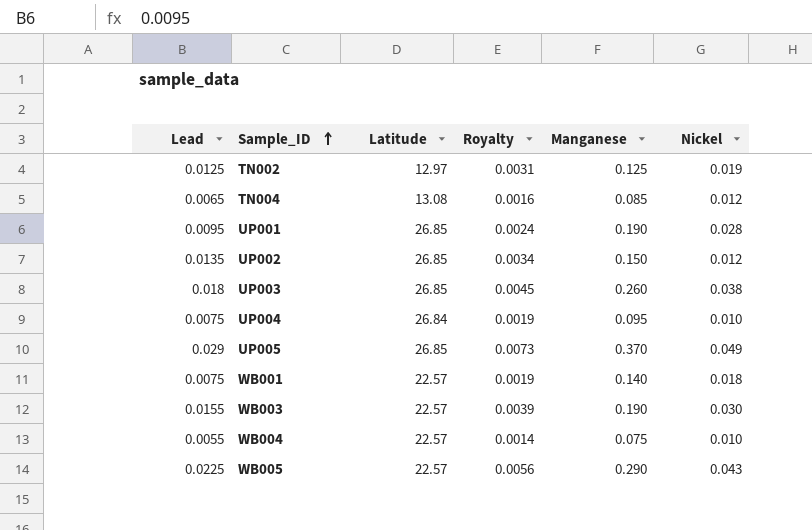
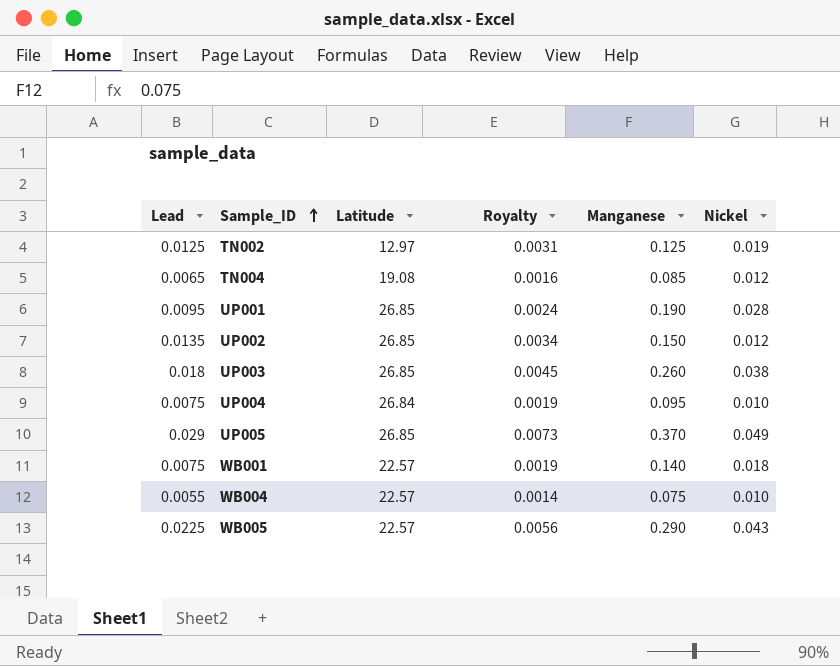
row WB003: 0.0155 | 22.57 | 0.0039 | 0.190 | 0.030 -> none
TN004 | Latitude: 13.08 -> 19.08

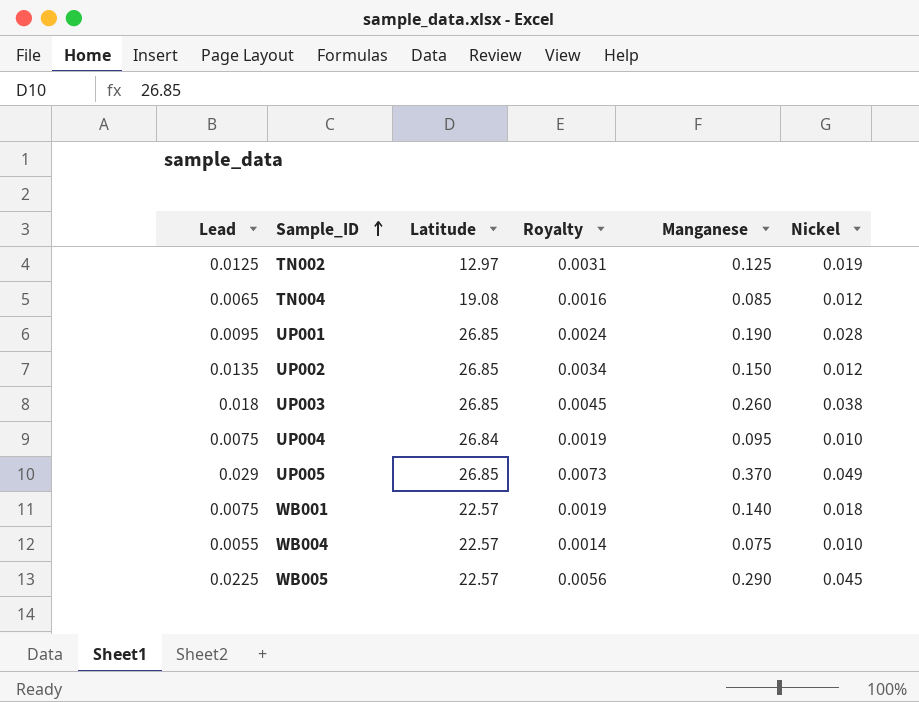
WB005 | Nickel: 0.043 -> 0.045

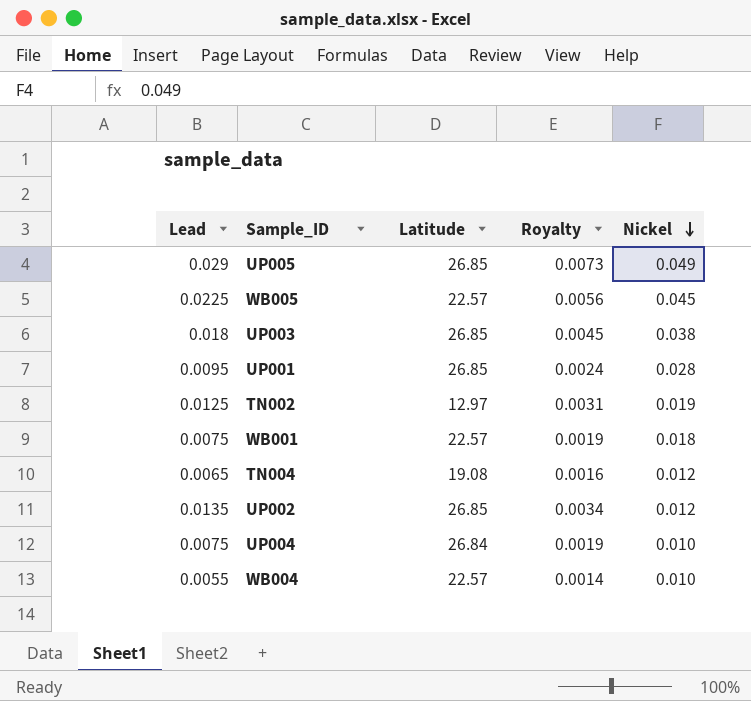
row order: Sample_ID ascending -> Nickel descending
column Manganese | position: 5 -> none

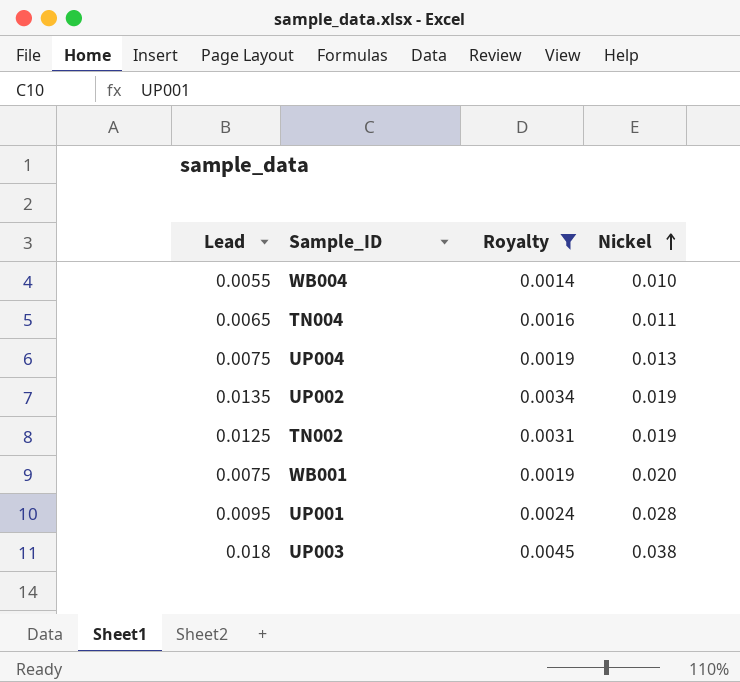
filter: none -> Royalty <= 0.0045
row order: Nickel descending -> Nickel ascending
column Latitude | position: 3 -> none
TN004 | Nickel: 0.012 -> 0.011
UP004 | Nickel: 0.010 -> 0.013
UP002 | Nickel: 0.012 -> 0.019
WB001 | Nickel: 0.018 -> 0.020

